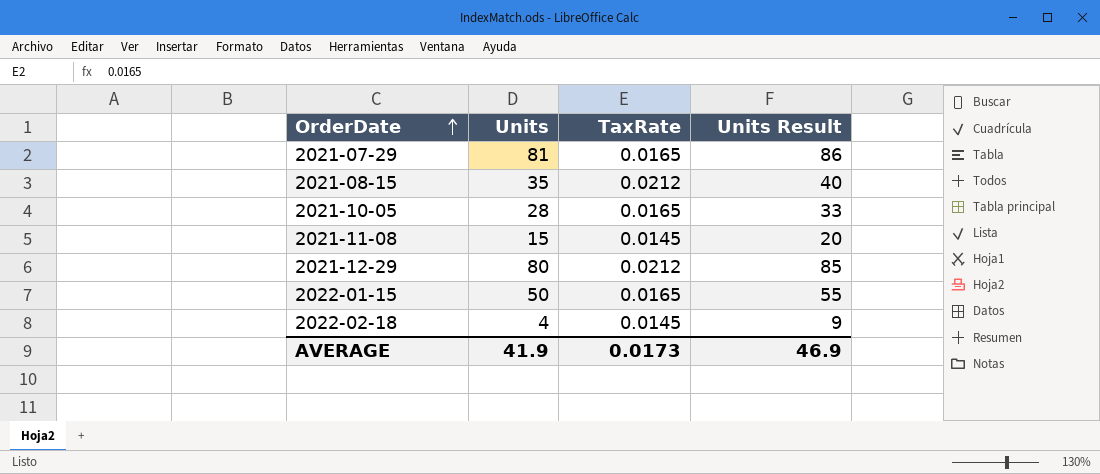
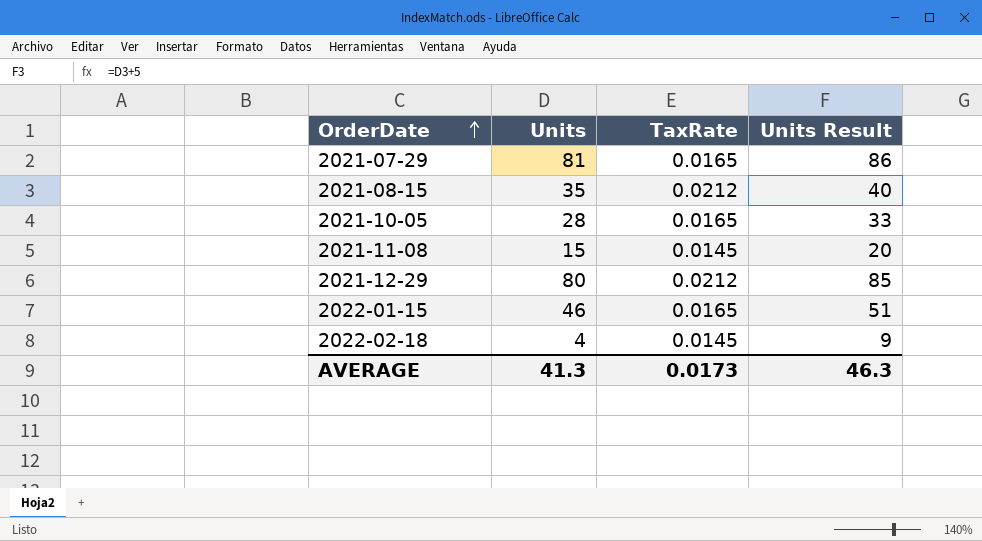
2022-01-15 | Units: 50 -> 46
2022-01-15 | Units Result: 55 -> 51
AVERAGE | Units: 41.9 -> 41.3
AVERAGE | Units Result: 46.9 -> 46.3

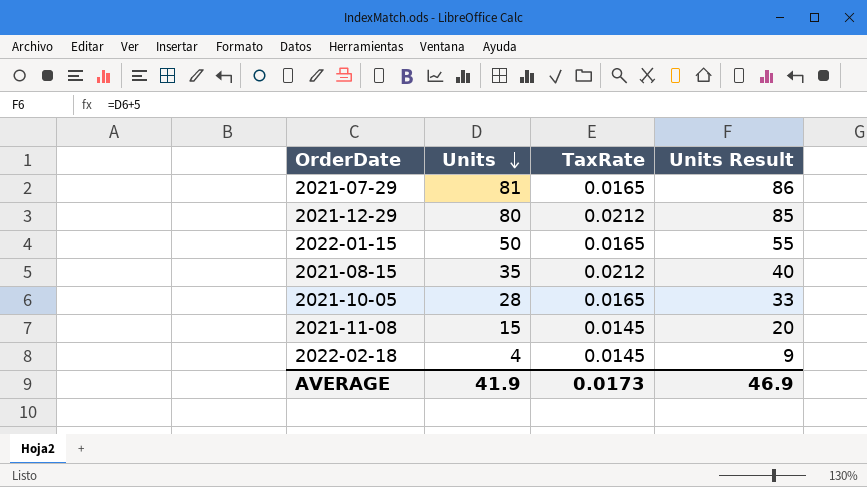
row order: OrderDate ascending -> Units descending
2022-01-15 | Units: 46 -> 50
2022-01-15 | Units Result: 51 -> 55
AVERAGE | Units: 41.3 -> 41.9
AVERAGE | Units Result: 46.3 -> 46.9

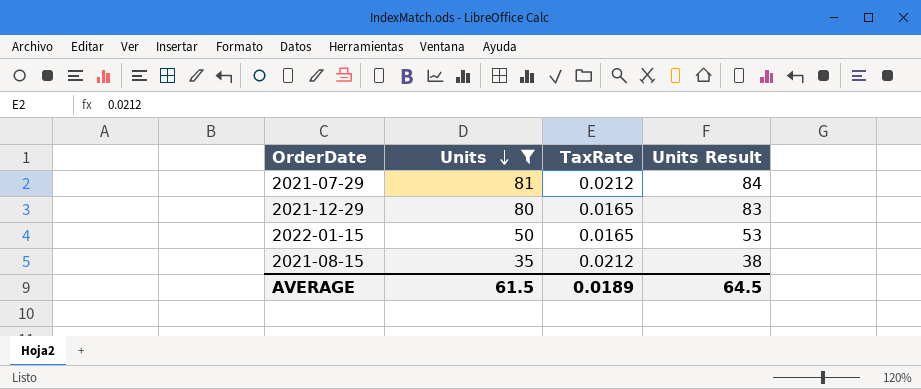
filter: none -> Units >= 35
column Units Result | formula: [Units] + 5 -> [Units] + 3
2021-07-29 | TaxRate: 0.0165 -> 0.0212
2021-12-29 | TaxRate: 0.0212 -> 0.0165
AVERAGE | Units: 41.9 -> 61.5
AVERAGE | TaxRate: 0.0173 -> 0.0189
AVERAGE | Units Result: 46.9 -> 64.5

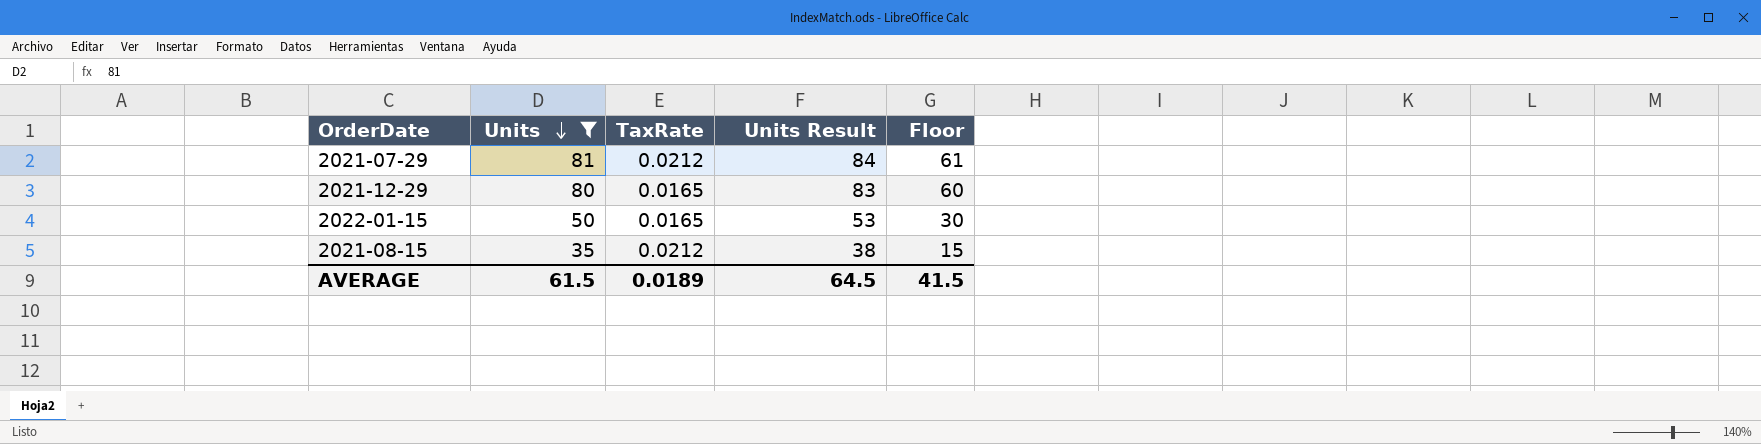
column Floor | formula: none -> [Units] - 20

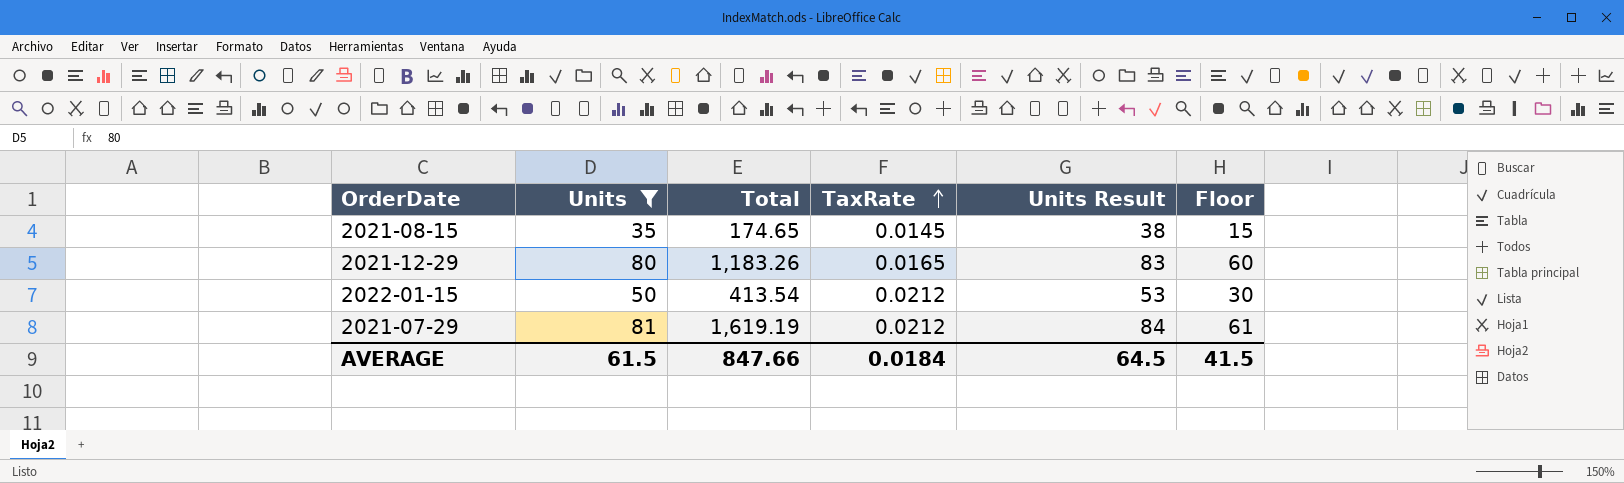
row order: Units descending -> TaxRate ascending
column Total | position: none -> 3
2021-08-15 | TaxRate: 0.0212 -> 0.0145
2022-01-15 | TaxRate: 0.0165 -> 0.0212
AVERAGE | TaxRate: 0.0189 -> 0.0184

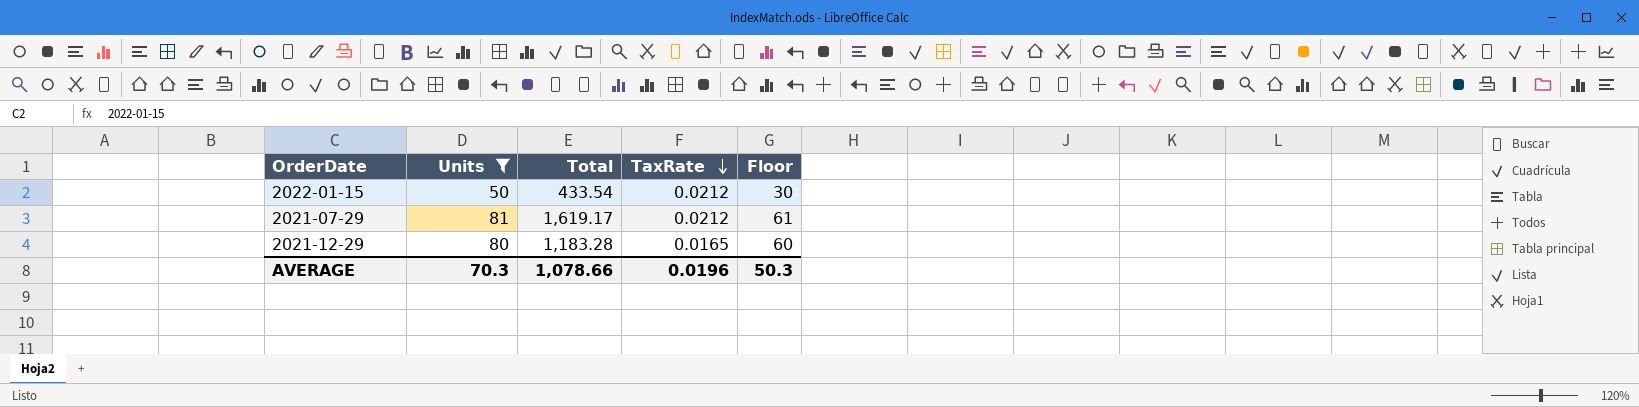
row order: TaxRate ascending -> TaxRate descending
column Units Result | formula: [Units] + 3 -> none
row 2021-08-15: 35 | 174.65 | 0.0145 | 38 | 15 -> none
2022-01-15 | Total: 413.54 -> 433.54
2021-07-29 | Total: 1,619.19 -> 1,619.17
2021-12-29 | Total: 1,183.26 -> 1,183.28
AVERAGE | Units: 61.5 -> 70.3
AVERAGE | Total: 847.66 -> 1,078.66
AVERAGE | TaxRate: 0.0184 -> 0.0196
AVERAGE | Floor: 41.5 -> 50.3

